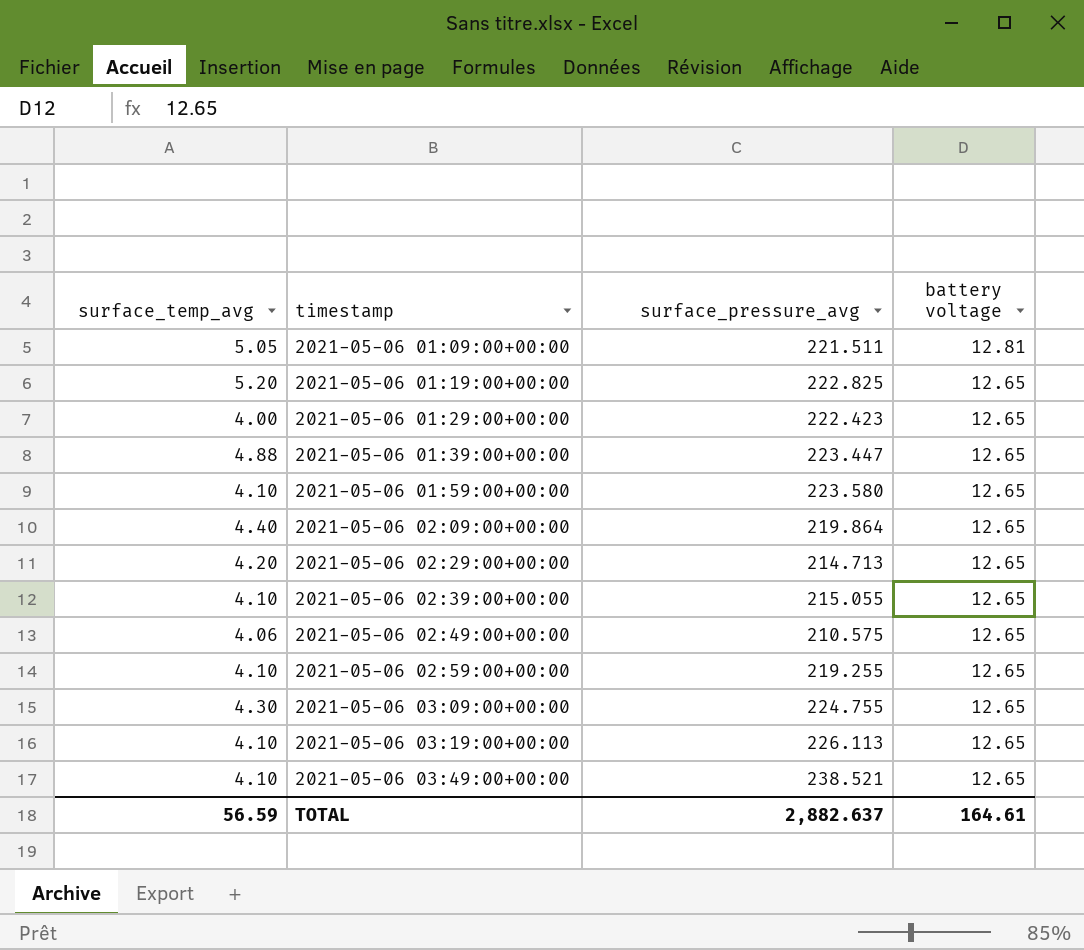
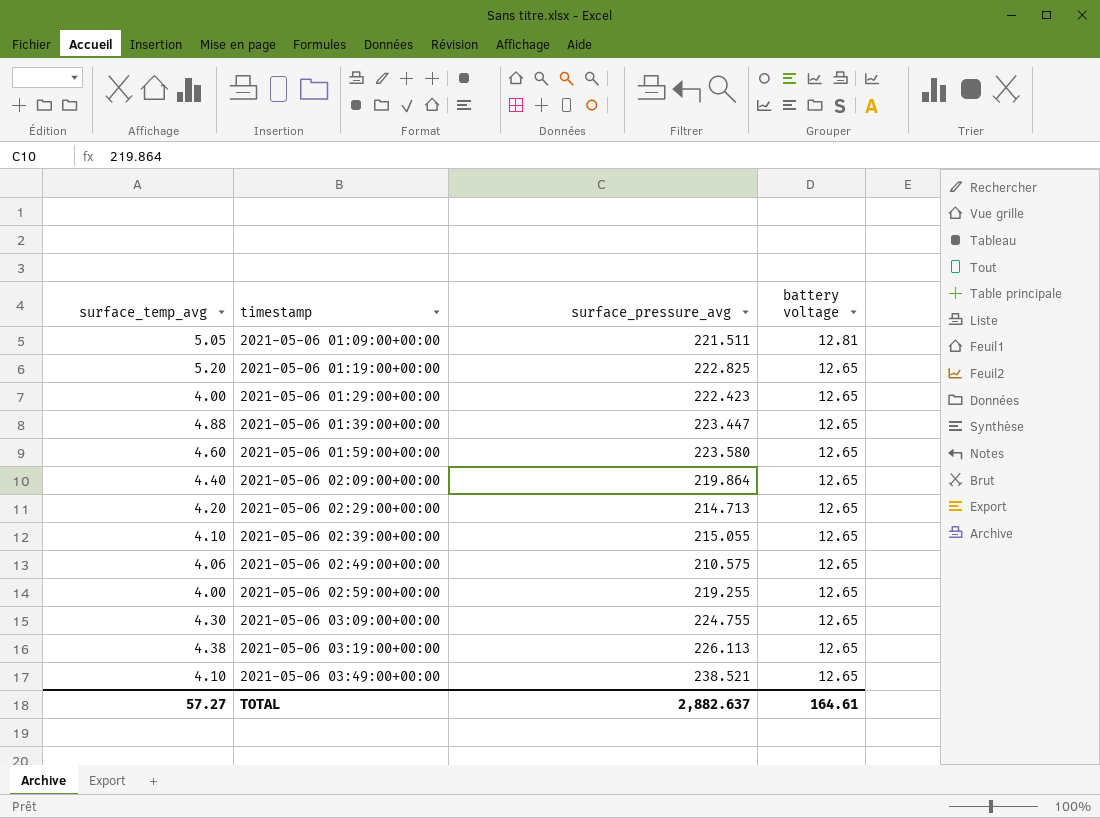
2021-05-06 01:59:00+00:00 | surface_temp_avg: 4.10 -> 4.60
2021-05-06 02:59:00+00:00 | surface_temp_avg: 4.10 -> 4.00
2021-05-06 03:19:00+00:00 | surface_temp_avg: 4.10 -> 4.38
TOTAL | surface_temp_avg: 56.59 -> 57.27

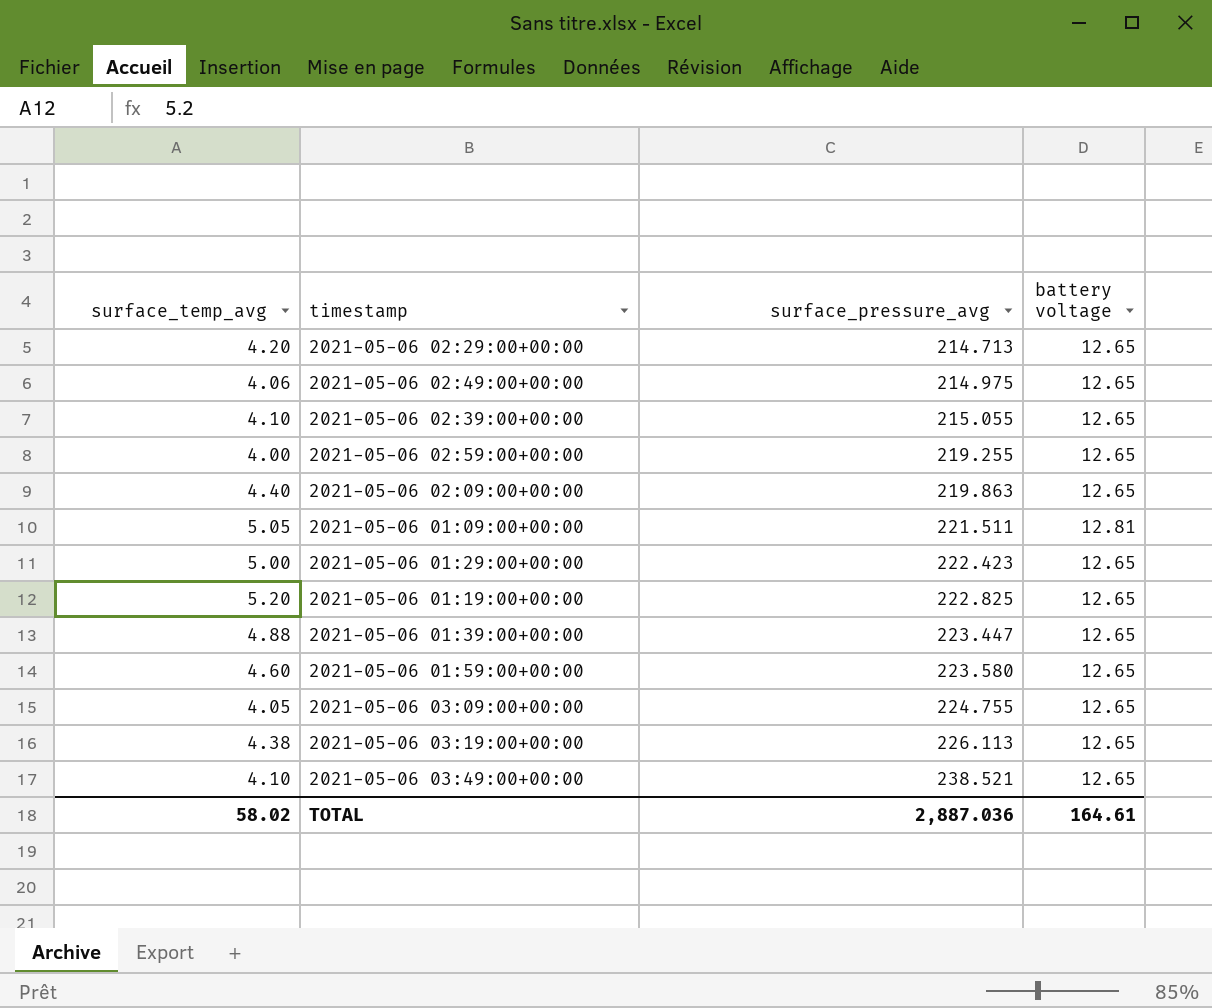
row order: timestamp ascending -> surface_pressure_avg ascending
2021-05-06 02:49:00+00:00 | surface_pressure_avg: 210.575 -> 214.975
2021-05-06 02:09:00+00:00 | surface_pressure_avg: 219.864 -> 219.863
2021-05-06 01:29:00+00:00 | surface_temp_avg: 4.00 -> 5.00
2021-05-06 03:09:00+00:00 | surface_temp_avg: 4.30 -> 4.05
TOTAL | surface_temp_avg: 57.27 -> 58.02
TOTAL | surface_pressure_avg: 2,882.637 -> 2,887.036

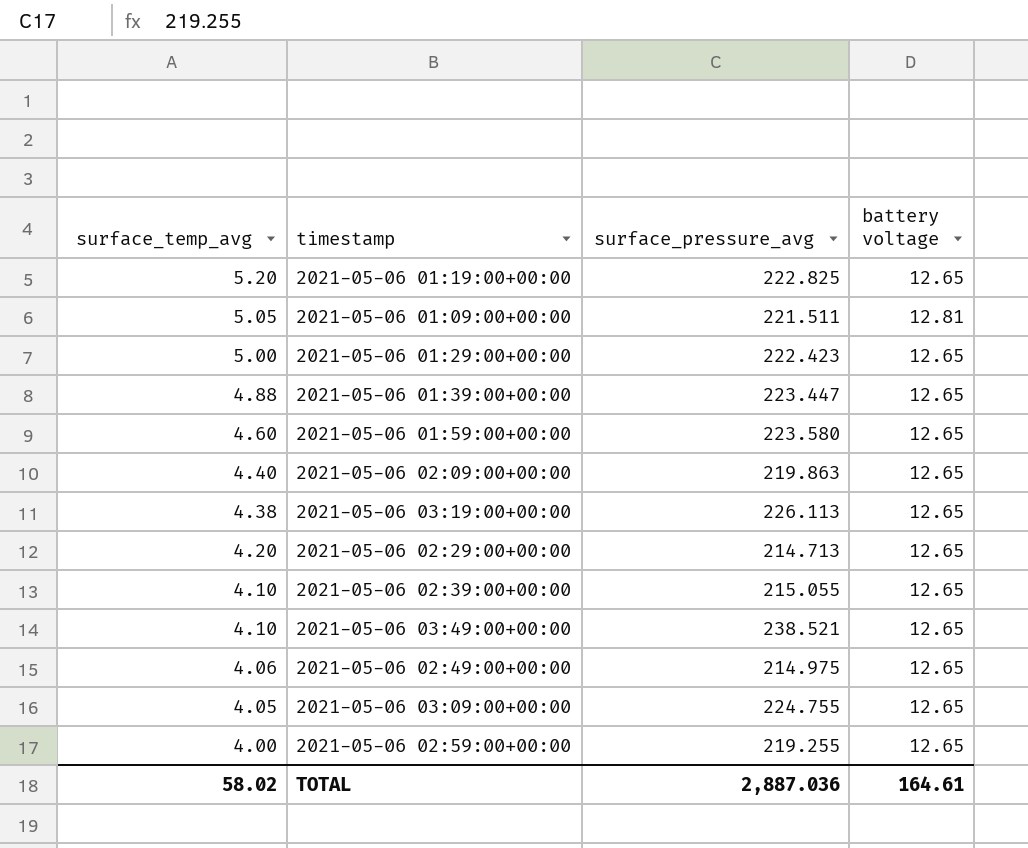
row order: surface_pressure_avg ascending -> surface_temp_avg descending

